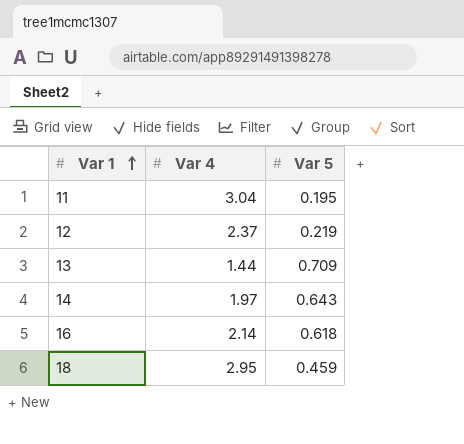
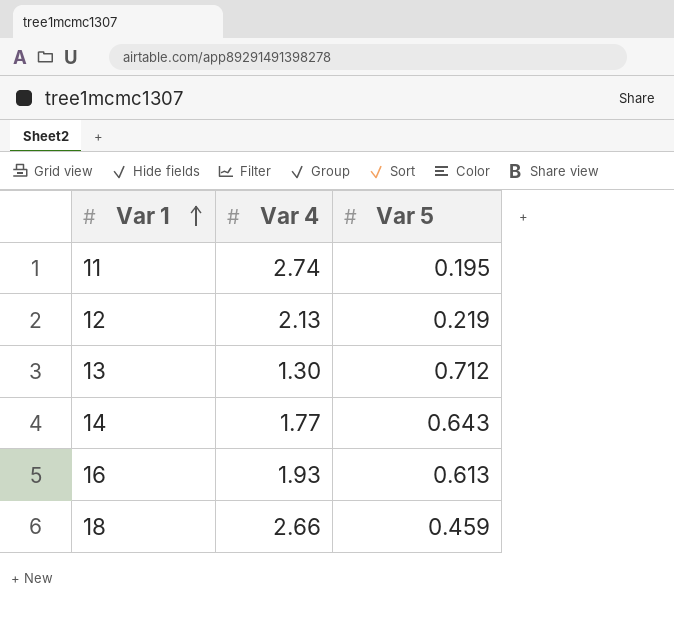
11 | Var 4: 3.04 -> 2.74
12 | Var 4: 2.37 -> 2.13
13 | Var 4: 1.44 -> 1.30
13 | Var 5: 0.709 -> 0.712
14 | Var 4: 1.97 -> 1.77
16 | Var 4: 2.14 -> 1.93
16 | Var 5: 0.618 -> 0.613
18 | Var 4: 2.95 -> 2.66

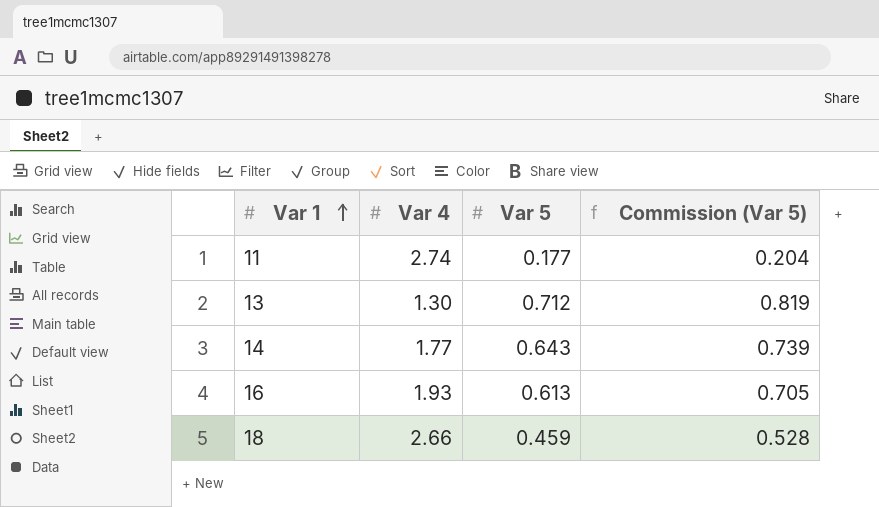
column Commission (Var 5) | formula: none -> [Var 5] * 1.15
row 12: 2.13 | 0.219 -> none
11 | Var 5: 0.195 -> 0.177

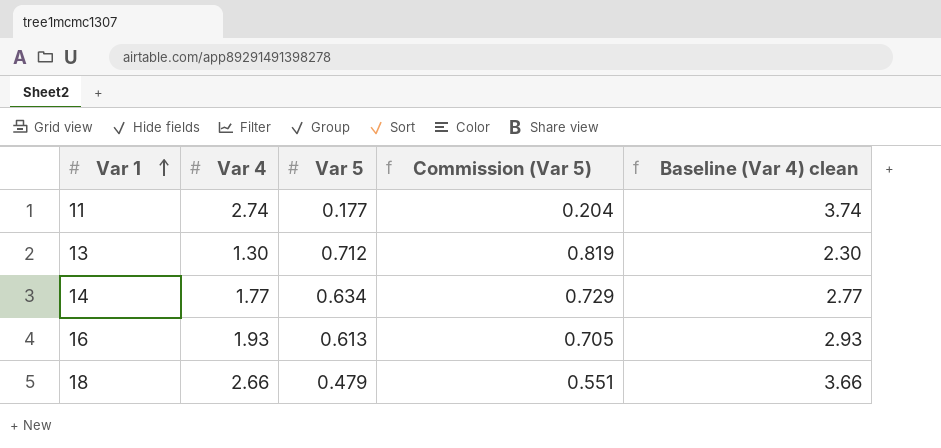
column Baseline (Var 4) clean | formula: none -> [Var 4] + 1
14 | Var 5: 0.643 -> 0.634
14 | Commission (Var 5): 0.739 -> 0.729
18 | Var 5: 0.459 -> 0.479
18 | Commission (Var 5): 0.528 -> 0.551

